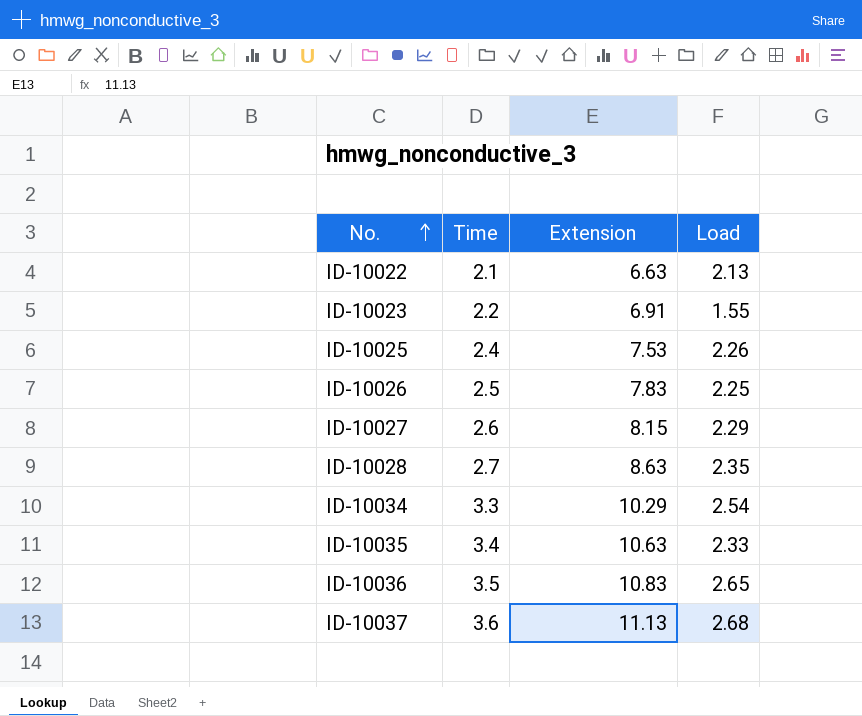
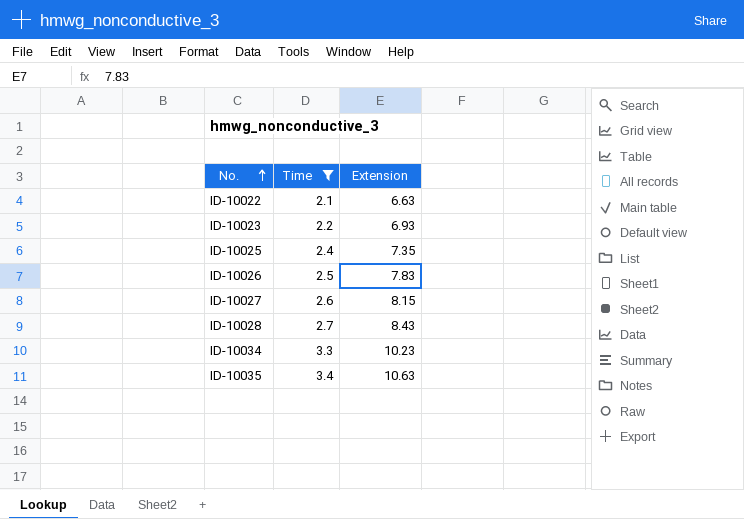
filter: none -> Time <= 3.4
column Load | position: 4 -> none
ID-10023 | Extension: 6.91 -> 6.93
ID-10025 | Extension: 7.53 -> 7.35
ID-10028 | Extension: 8.63 -> 8.43
ID-10034 | Extension: 10.29 -> 10.23

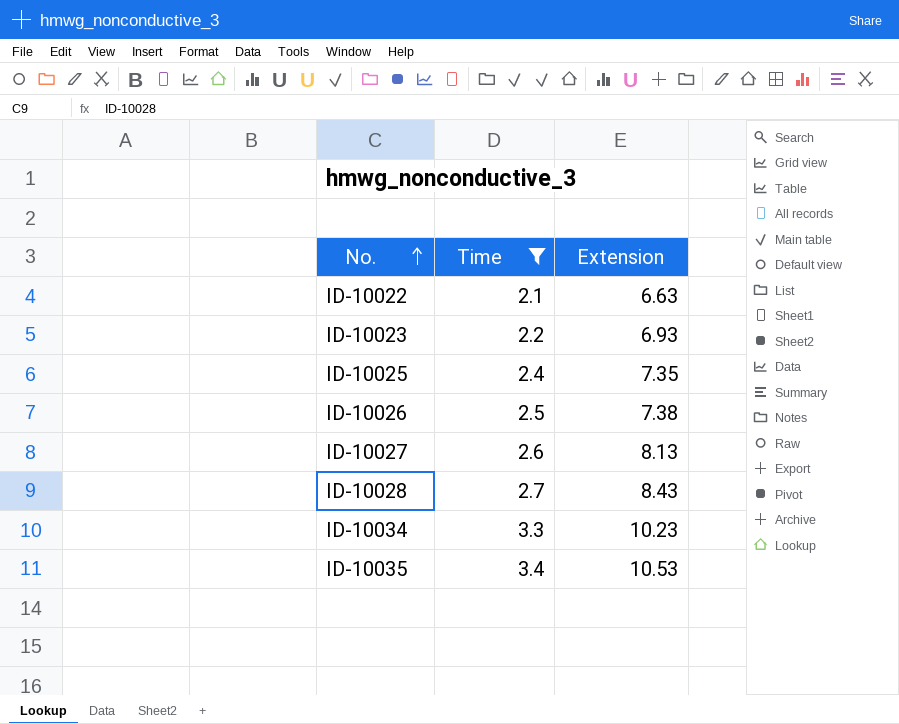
ID-10026 | Extension: 7.83 -> 7.38
ID-10027 | Extension: 8.15 -> 8.13
ID-10035 | Extension: 10.63 -> 10.53

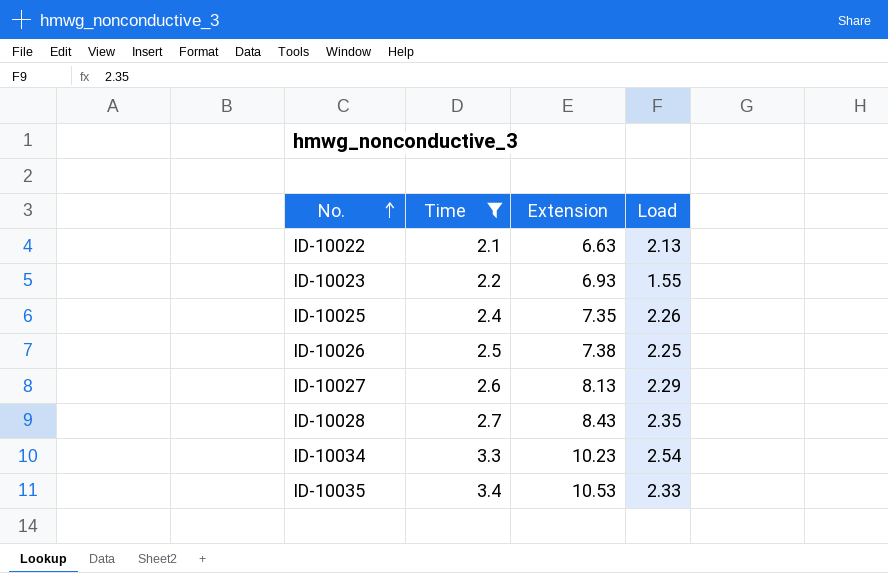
column Load | position: none -> 4

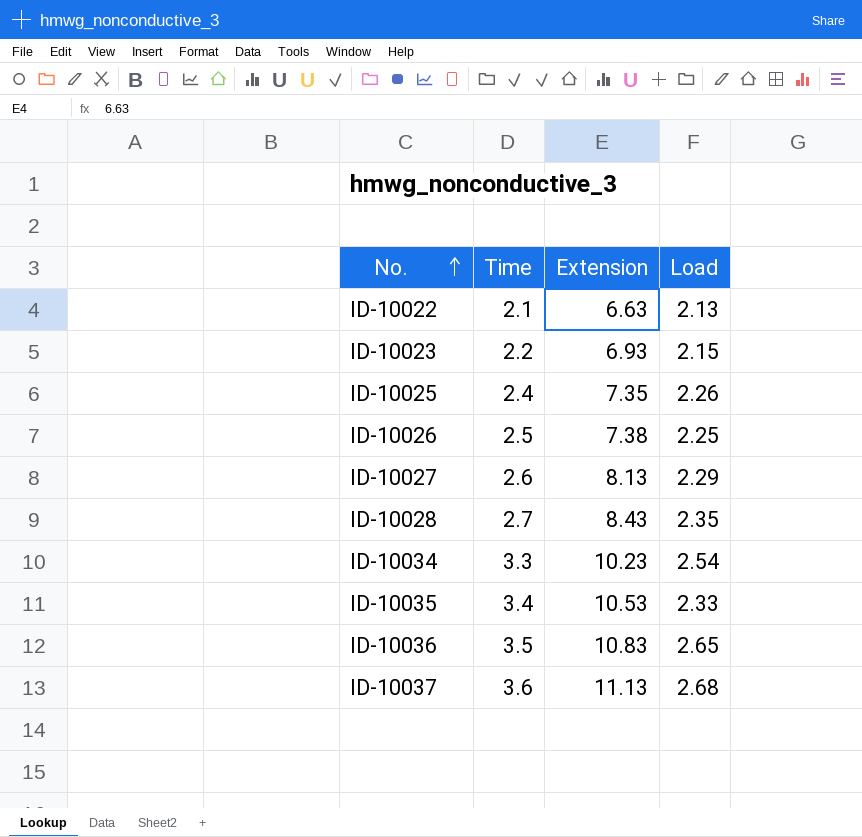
filter: Time <= 3.4 -> none
ID-10023 | Load: 1.55 -> 2.15

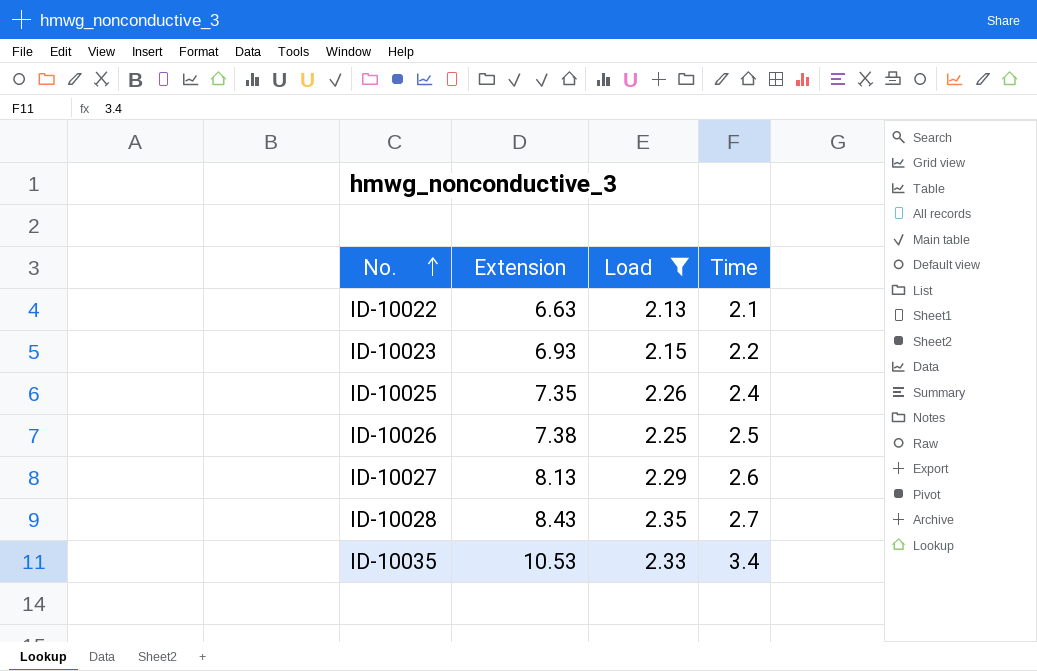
filter: none -> Load <= 2.35
column Time | position: 2 -> 4

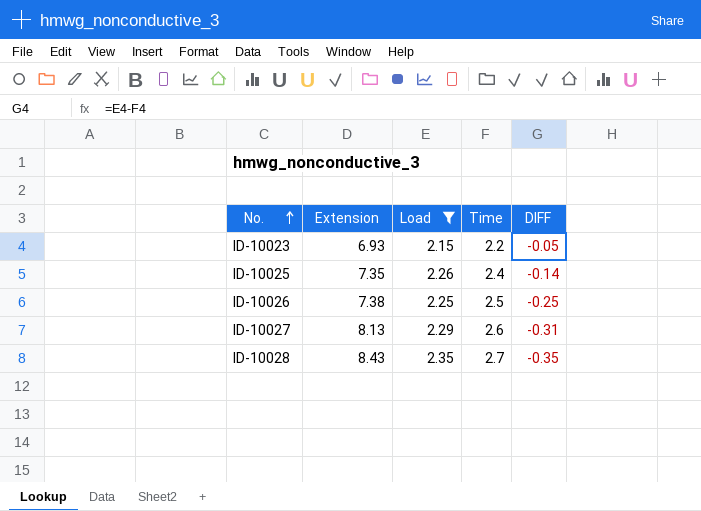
column DIFF | formula: none -> [Load] - [Time]
row ID-10022: 6.63 | 2.13 | 2.1 -> none
row ID-10035: 10.53 | 2.33 | 3.4 -> none

